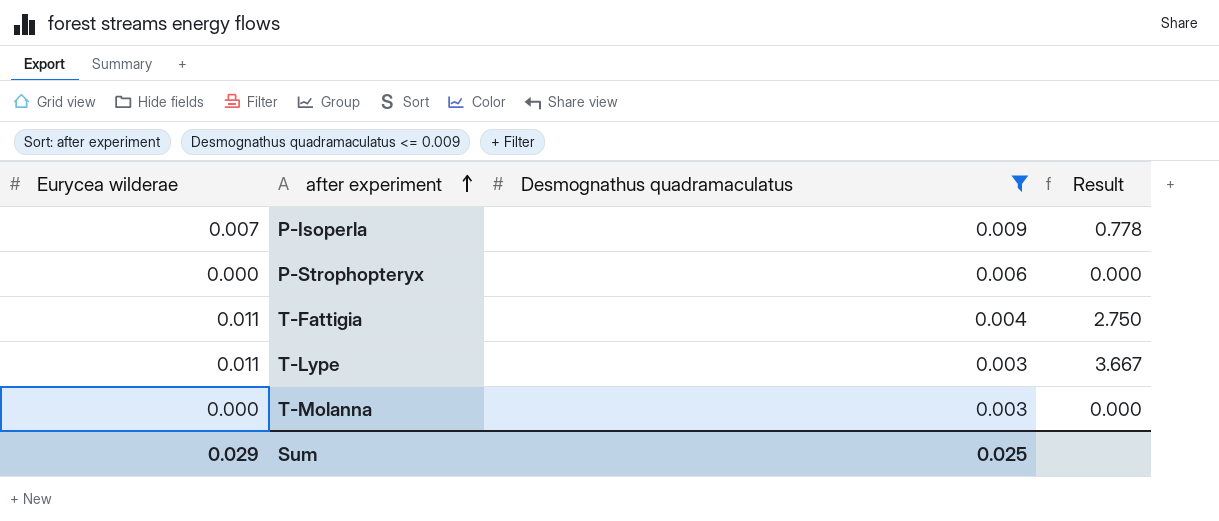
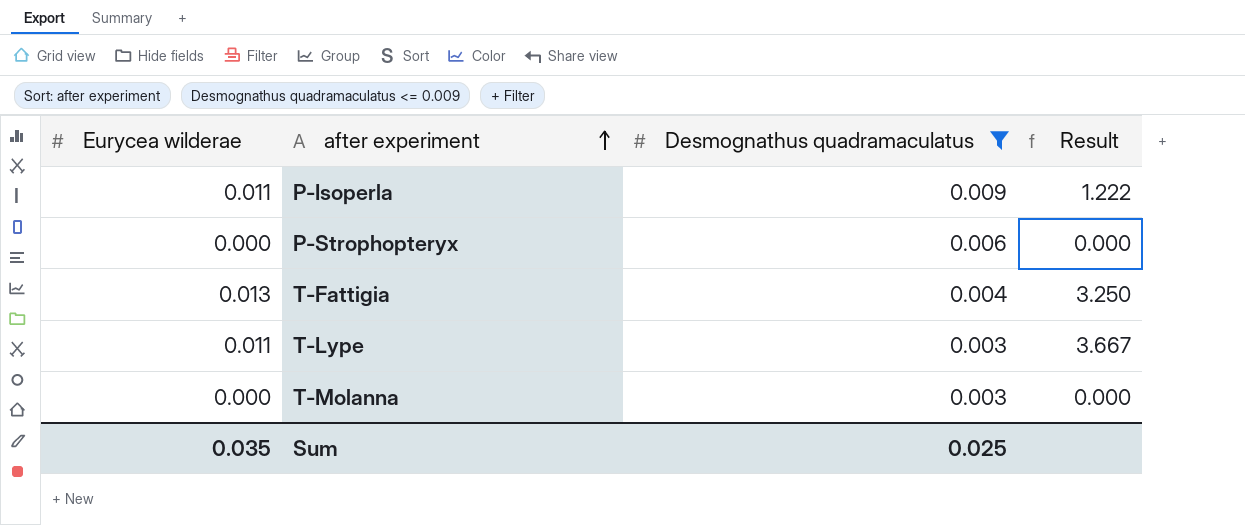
P-Isoperla | Eurycea wilderae: 0.007 -> 0.011
P-Isoperla | Result: 0.778 -> 1.222
T-Fattigia | Eurycea wilderae: 0.011 -> 0.013
T-Fattigia | Result: 2.750 -> 3.250
Sum | Eurycea wilderae: 0.029 -> 0.035

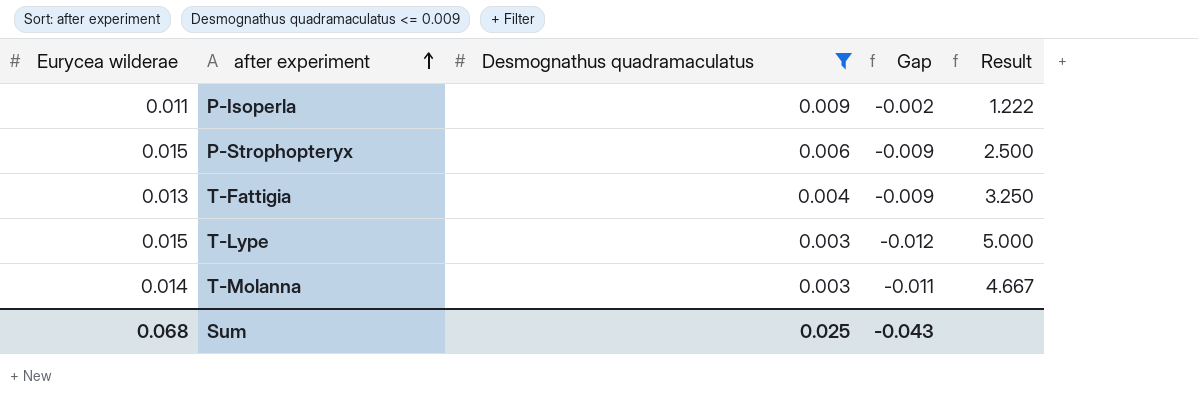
column Gap | formula: none -> [Desmognathus quadramaculatus] - [Eurycea wilderae]
P-Strophopteryx | Eurycea wilderae: 0.000 -> 0.015
P-Strophopteryx | Result: 0.000 -> 2.500
T-Lype | Eurycea wilderae: 0.011 -> 0.015
T-Lype | Result: 3.667 -> 5.000
T-Molanna | Eurycea wilderae: 0.000 -> 0.014
T-Molanna | Result: 0.000 -> 4.667
Sum | Eurycea wilderae: 0.035 -> 0.068

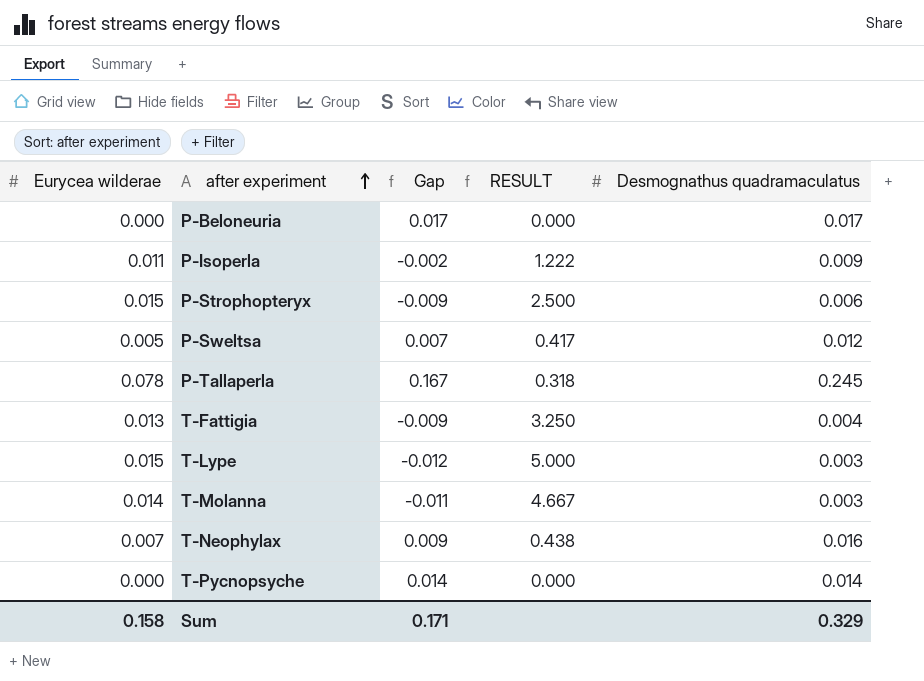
filter: Desmognathus quadramaculatus <= 0.009 -> none
column name: Result -> RESULT
column Desmognathus quadramaculatus | position: 3 -> 5
Sum | Eurycea wilderae: 0.068 -> 0.158
Sum | Gap: -0.043 -> 0.171
Sum | Desmognathus quadramaculatus: 0.025 -> 0.329

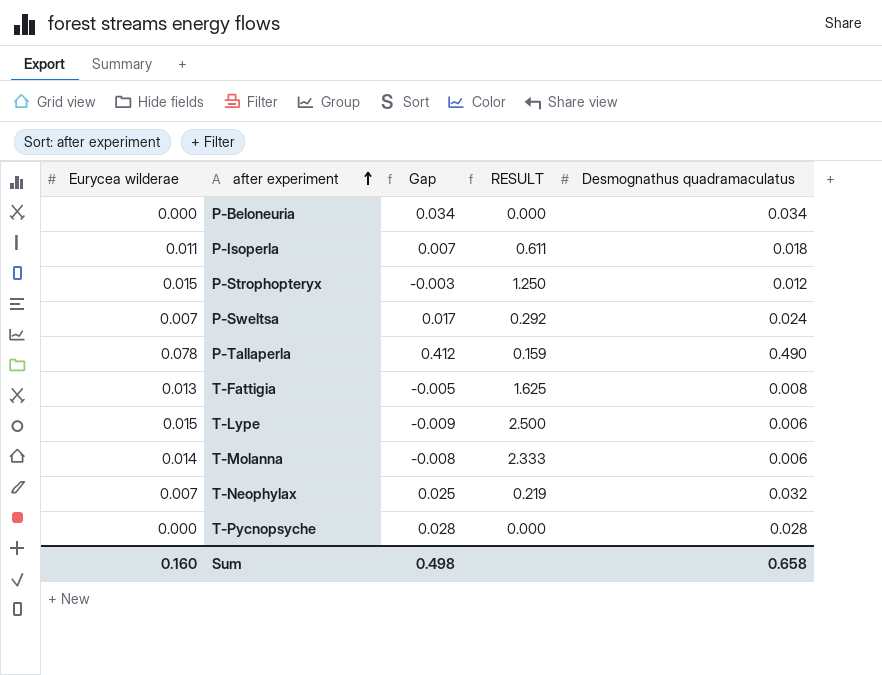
P-Beloneuria | Gap: 0.017 -> 0.034
P-Beloneuria | Desmognathus quadramaculatus: 0.017 -> 0.034
P-Isoperla | Gap: -0.002 -> 0.007
P-Isoperla | RESULT: 1.222 -> 0.611
P-Isoperla | Desmognathus quadramaculatus: 0.009 -> 0.018
P-Strophopteryx | Gap: -0.009 -> -0.003
P-Strophopteryx | RESULT: 2.500 -> 1.250
P-Strophopteryx | Desmognathus quadramaculatus: 0.006 -> 0.012
P-Sweltsa | Eurycea wilderae: 0.005 -> 0.007
P-Sweltsa | Gap: 0.007 -> 0.017
P-Sweltsa | RESULT: 0.417 -> 0.292
P-Sweltsa | Desmognathus quadramaculatus: 0.012 -> 0.024
P-Tallaperla | Gap: 0.167 -> 0.412
P-Tallaperla | RESULT: 0.318 -> 0.159
P-Tallaperla | Desmognathus quadramaculatus: 0.245 -> 0.490
T-Fattigia | Gap: -0.009 -> -0.005
T-Fattigia | RESULT: 3.250 -> 1.625
T-Fattigia | Desmognathus quadramaculatus: 0.004 -> 0.008
T-Lype | Gap: -0.012 -> -0.009
T-Lype | RESULT: 5.000 -> 2.500
T-Lype | Desmognathus quadramaculatus: 0.003 -> 0.006
T-Molanna | Gap: -0.011 -> -0.008
T-Molanna | RESULT: 4.667 -> 2.333
T-Molanna | Desmognathus quadramaculatus: 0.003 -> 0.006
T-Neophylax | Gap: 0.009 -> 0.025
T-Neophylax | RESULT: 0.438 -> 0.219
T-Neophylax | Desmognathus quadramaculatus: 0.016 -> 0.032
T-Pycnopsyche | Gap: 0.014 -> 0.028
T-Pycnopsyche | Desmognathus quadramaculatus: 0.014 -> 0.028
Sum | Eurycea wilderae: 0.158 -> 0.160
Sum | Gap: 0.171 -> 0.498
Sum | Desmognathus quadramaculatus: 0.329 -> 0.658

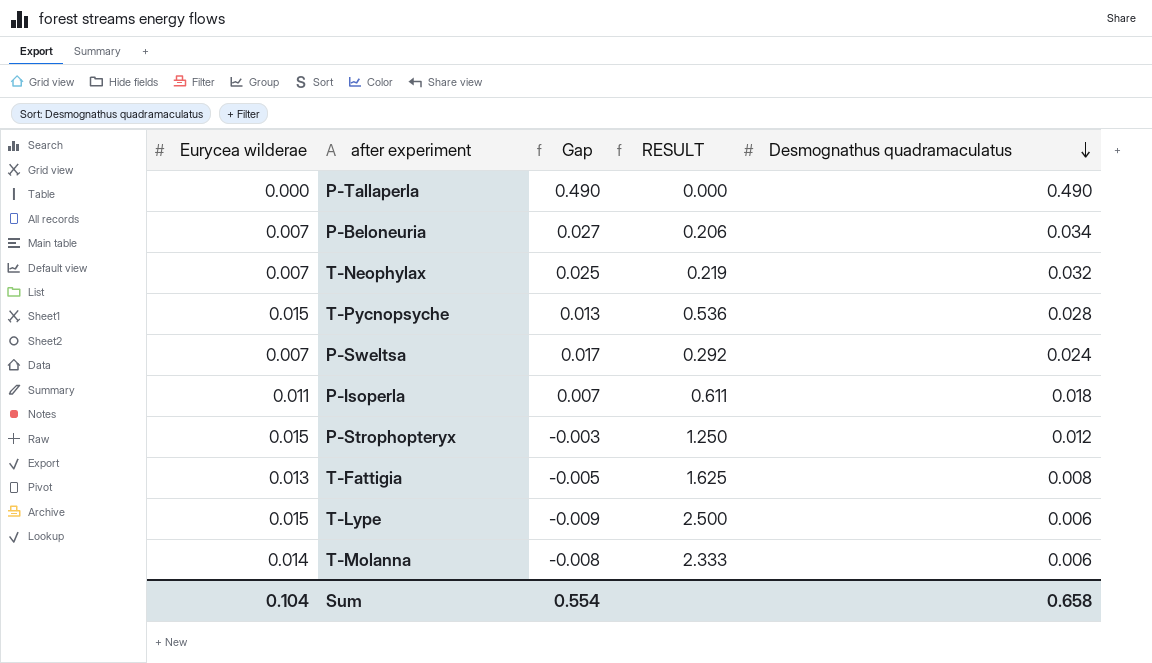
row order: after experiment ascending -> Desmognathus quadramaculatus descending
P-Tallaperla | Eurycea wilderae: 0.078 -> 0.000
P-Tallaperla | Gap: 0.412 -> 0.490
P-Tallaperla | RESULT: 0.159 -> 0.000
P-Beloneuria | Eurycea wilderae: 0.000 -> 0.007
P-Beloneuria | Gap: 0.034 -> 0.027
P-Beloneuria | RESULT: 0.000 -> 0.206
T-Pycnopsyche | Eurycea wilderae: 0.000 -> 0.015
T-Pycnopsyche | Gap: 0.028 -> 0.013
T-Pycnopsyche | RESULT: 0.000 -> 0.536
Sum | Eurycea wilderae: 0.160 -> 0.104
Sum | Gap: 0.498 -> 0.554

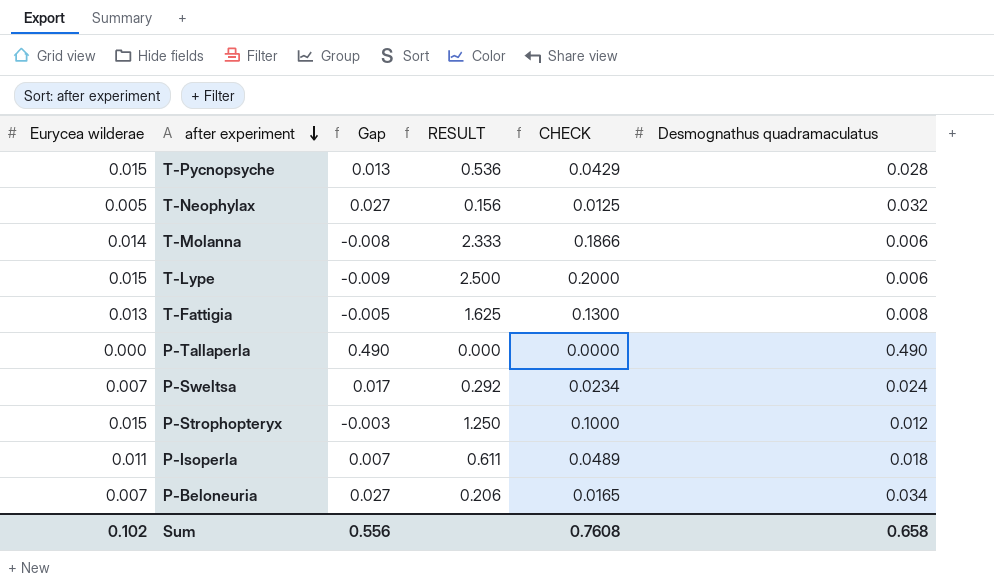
row order: Desmognathus quadramaculatus descending -> after experiment descending
column CHECK | formula: none -> [RESULT] * 0.08
T-Neophylax | Eurycea wilderae: 0.007 -> 0.005
T-Neophylax | Gap: 0.025 -> 0.027
T-Neophylax | RESULT: 0.219 -> 0.156
Sum | Eurycea wilderae: 0.104 -> 0.102
Sum | Gap: 0.554 -> 0.556

